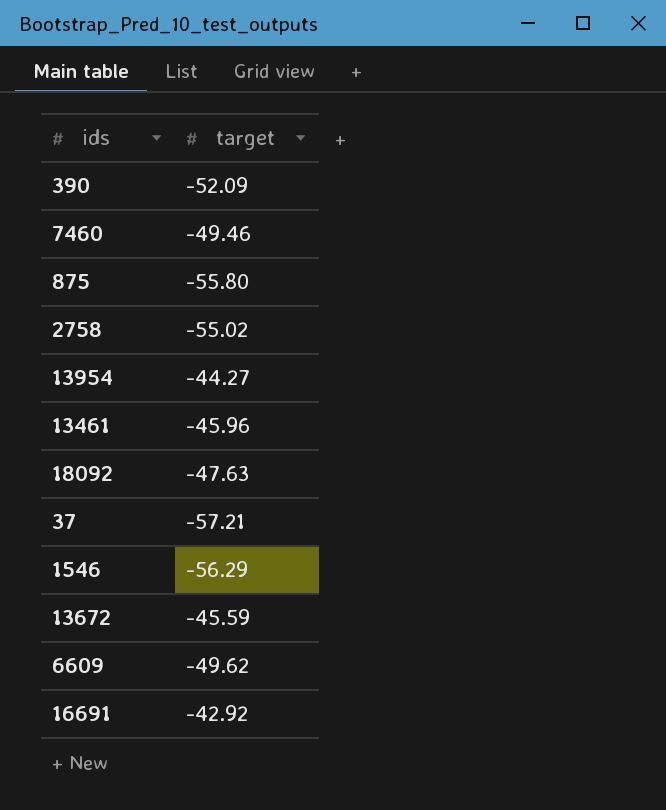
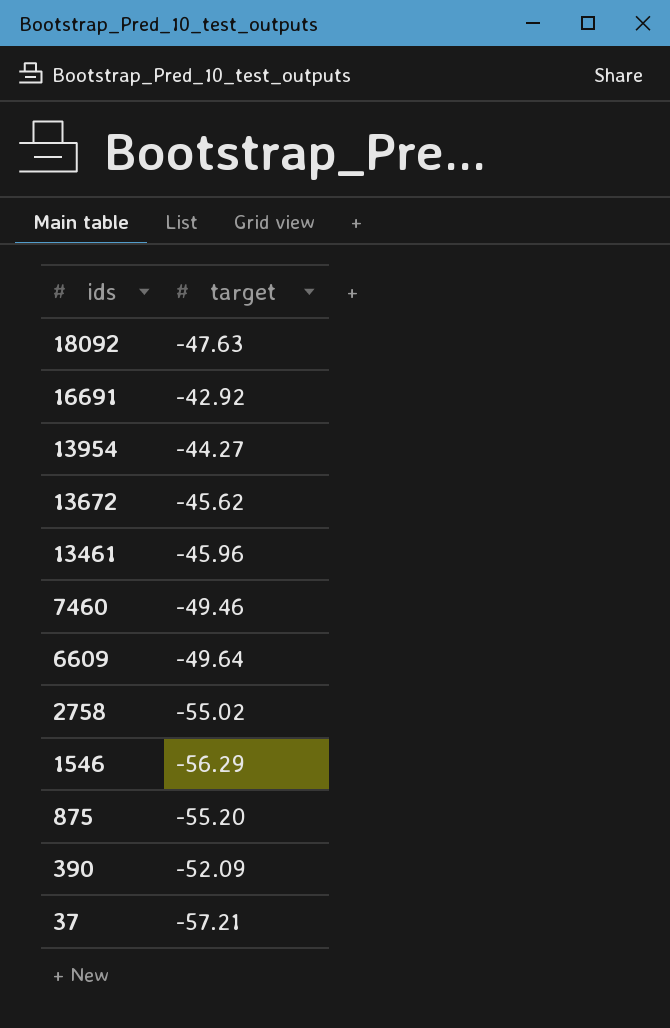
row order: none -> ids descending
13672 | target: -45.59 -> -45.62
6609 | target: -49.62 -> -49.64
875 | target: -55.80 -> -55.20

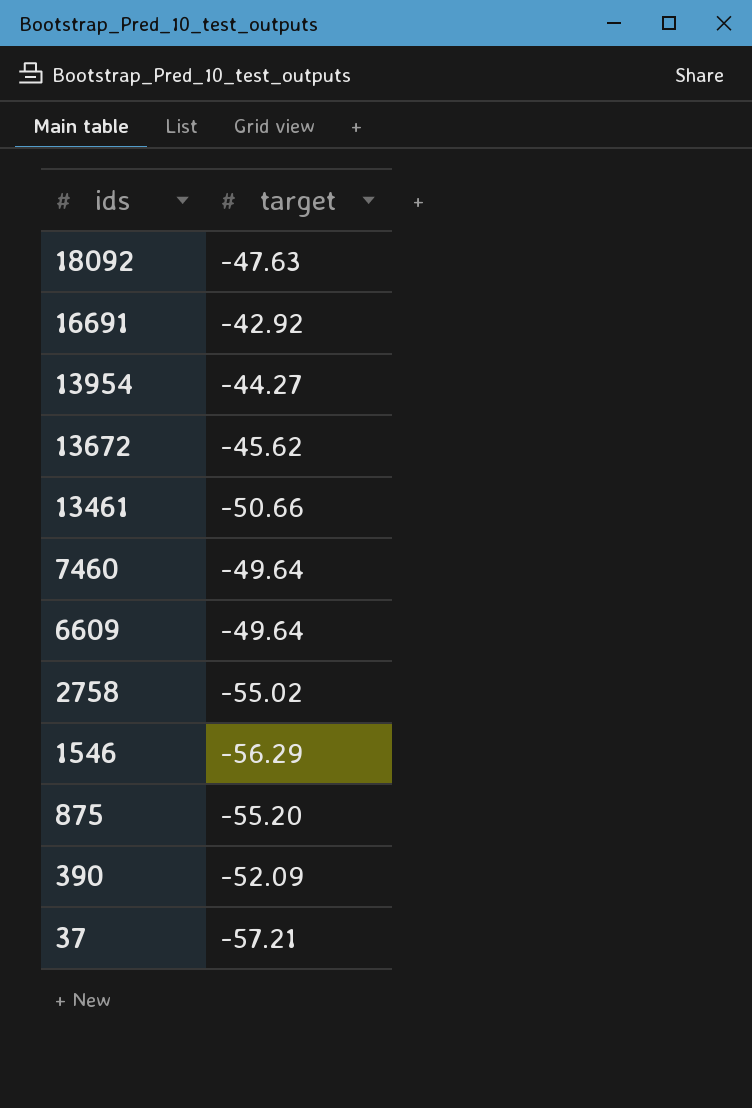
13461 | target: -45.96 -> -50.66
7460 | target: -49.46 -> -49.64

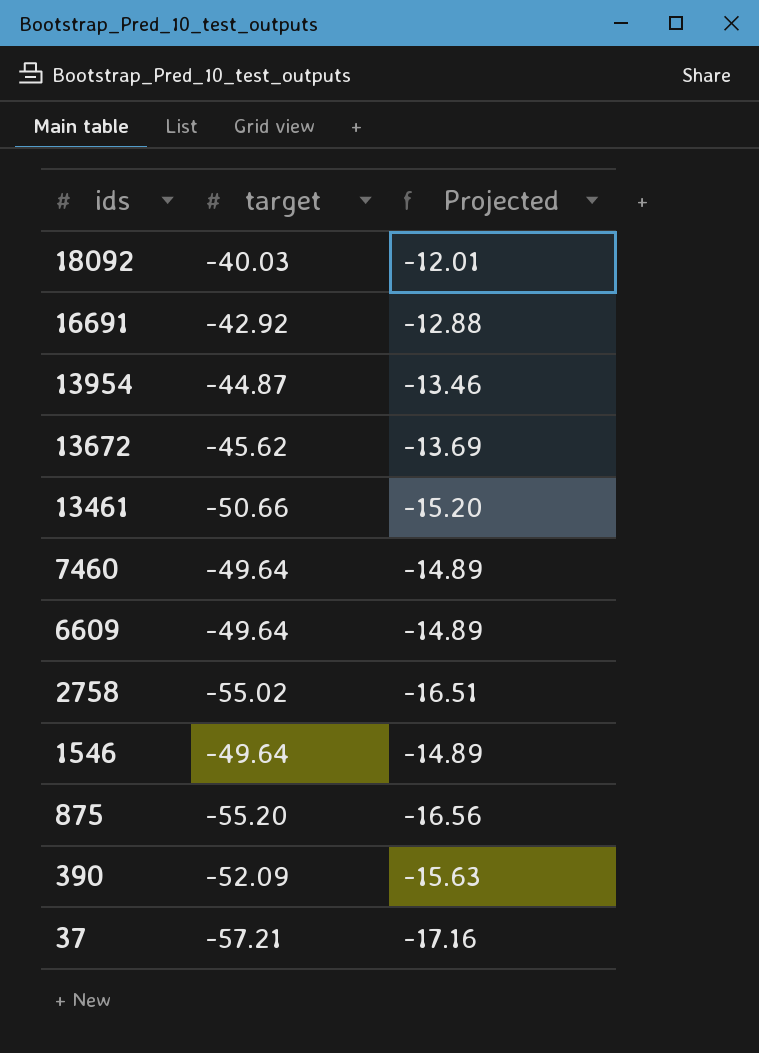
column Projected | formula: none -> [target] * 0.3
18092 | target: -47.63 -> -40.03
13954 | target: -44.27 -> -44.87
1546 | target: -56.29 -> -49.64

